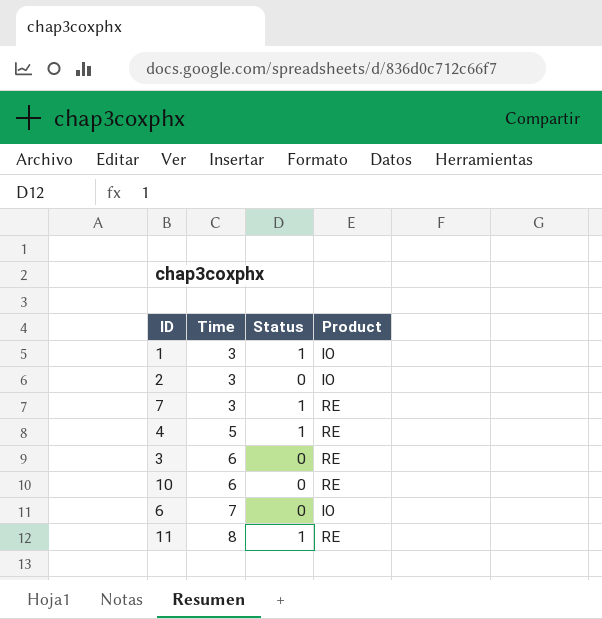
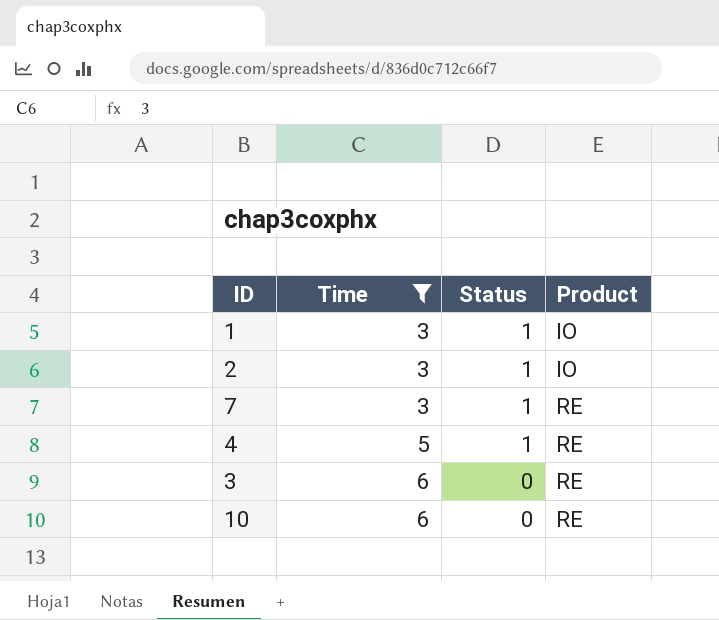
filter: none -> Time <= 6
2 | Status: 0 -> 1

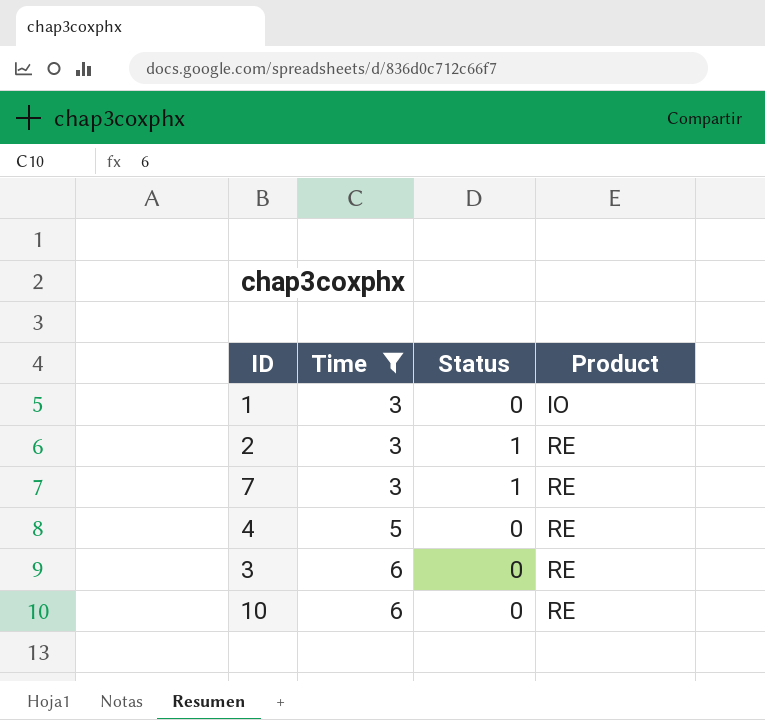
1 | Status: 1 -> 0
2 | Product: IO -> RE
4 | Status: 1 -> 0

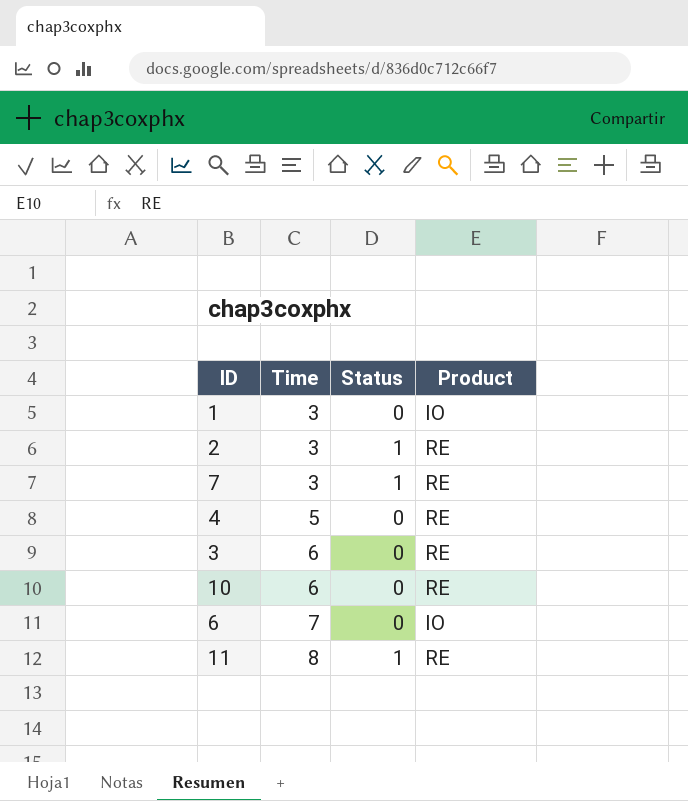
filter: Time <= 6 -> none

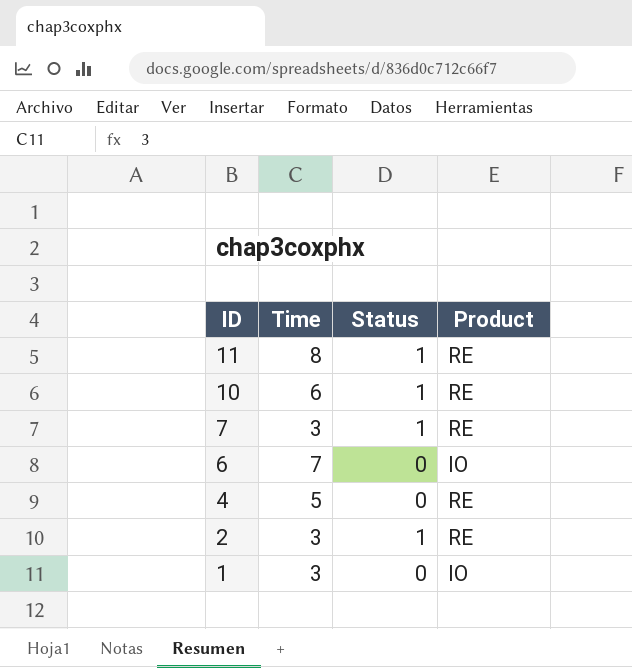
row order: Time ascending -> ID descending
row 3: 6 | 0 | RE -> none
10 | Status: 0 -> 1

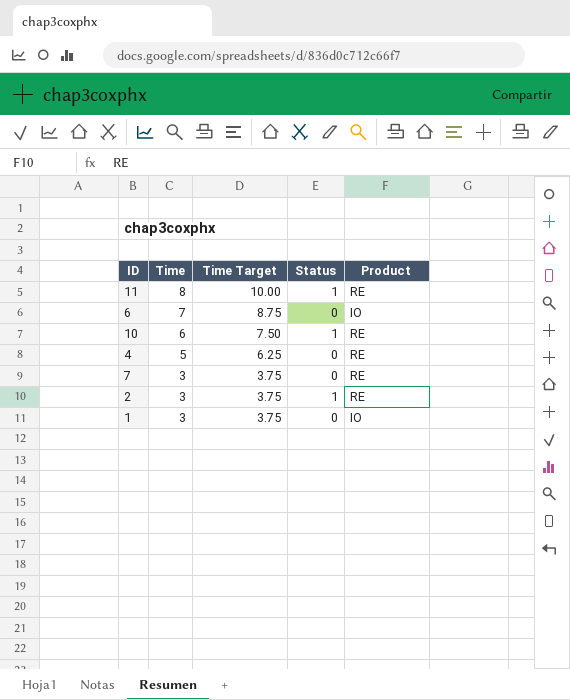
row order: ID descending -> Time descending
column Time Target | formula: none -> [Time] * 1.25
7 | Status: 1 -> 0

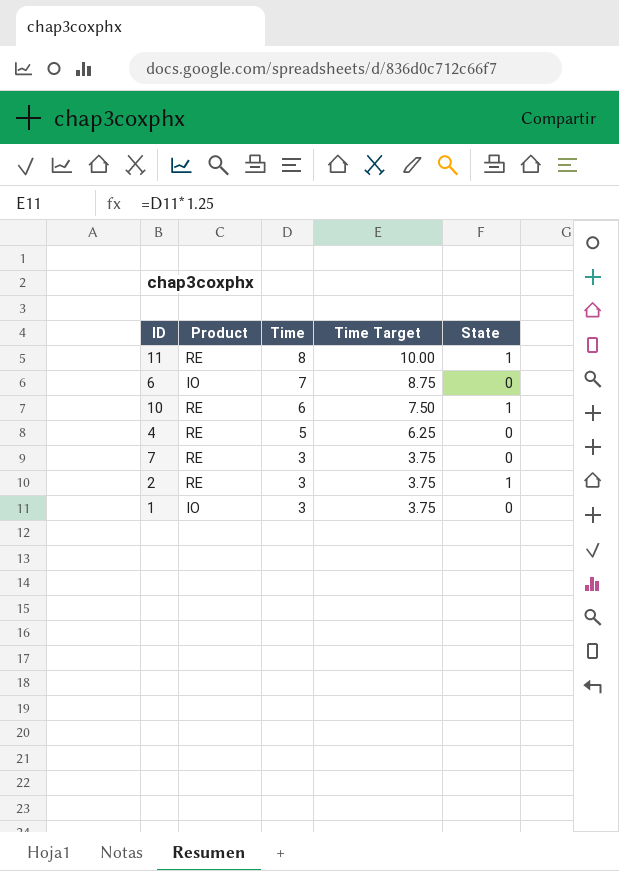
column Product | position: 5 -> 2
column name: Status -> State

